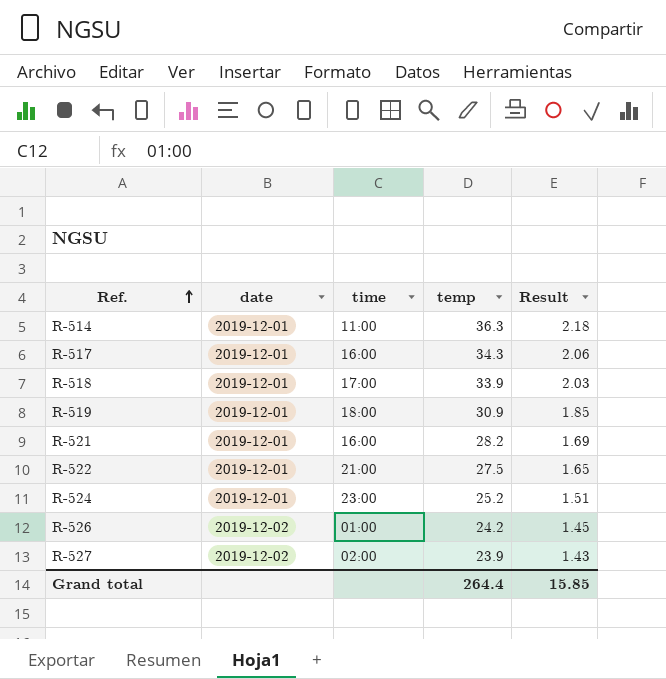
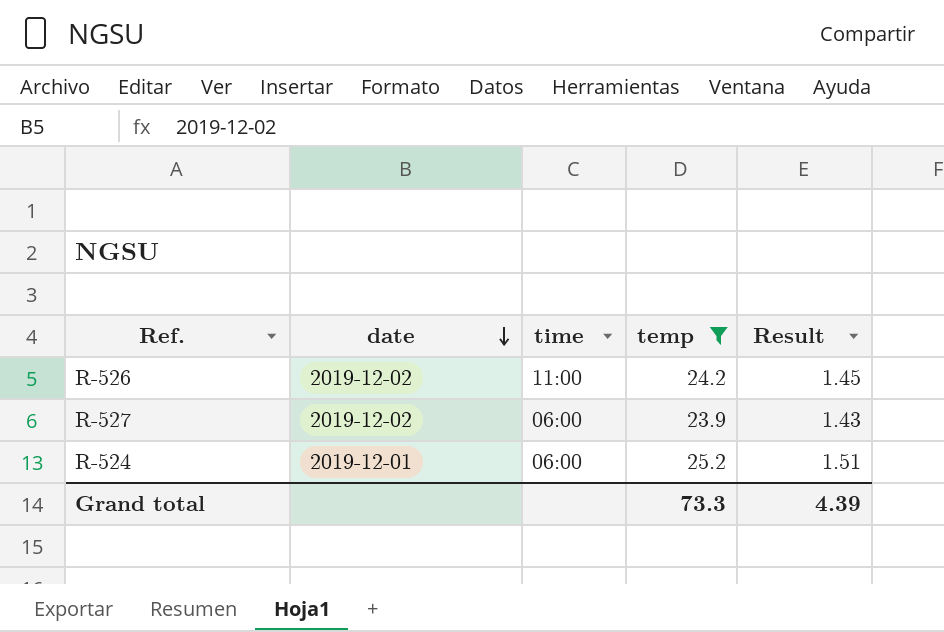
filter: none -> temp <= 25.2
row order: Ref. ascending -> date descending
R-526 | time: 01:00 -> 11:00
R-527 | time: 02:00 -> 06:00
R-524 | time: 23:00 -> 06:00
Grand total | temp: 264.4 -> 73.3
Grand total | Result: 15.85 -> 4.39

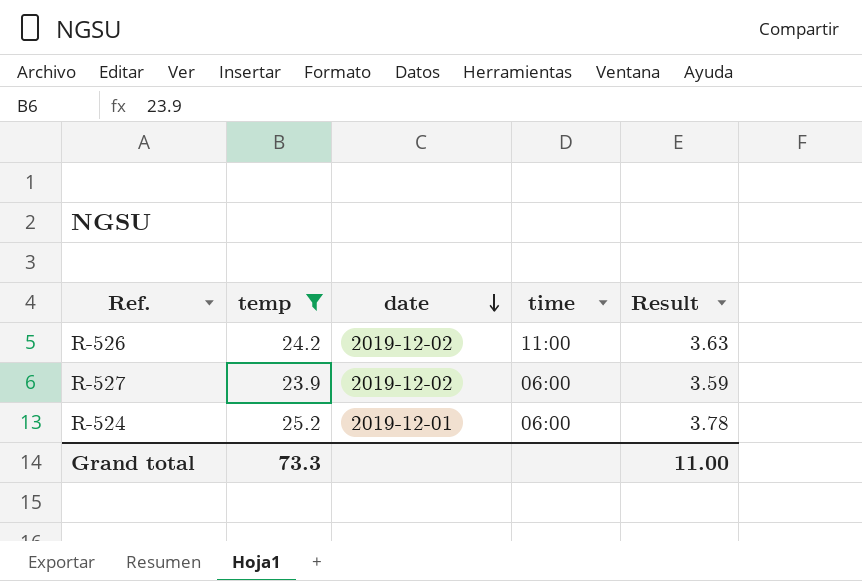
column temp | position: 4 -> 2
column Result | formula: [temp] * 0.06 -> [temp] * 0.15
Grand total | Result: 4.39 -> 11.00

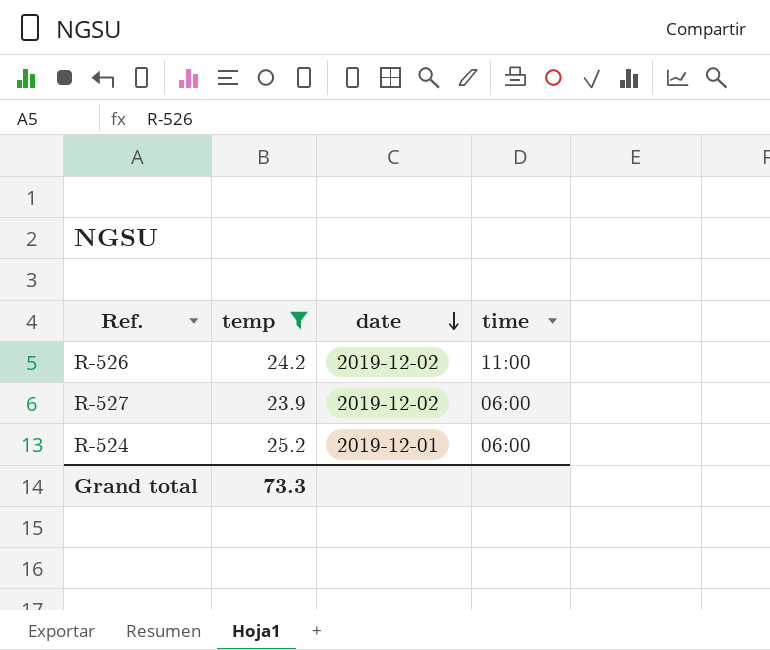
column Result | formula: [temp] * 0.15 -> none

